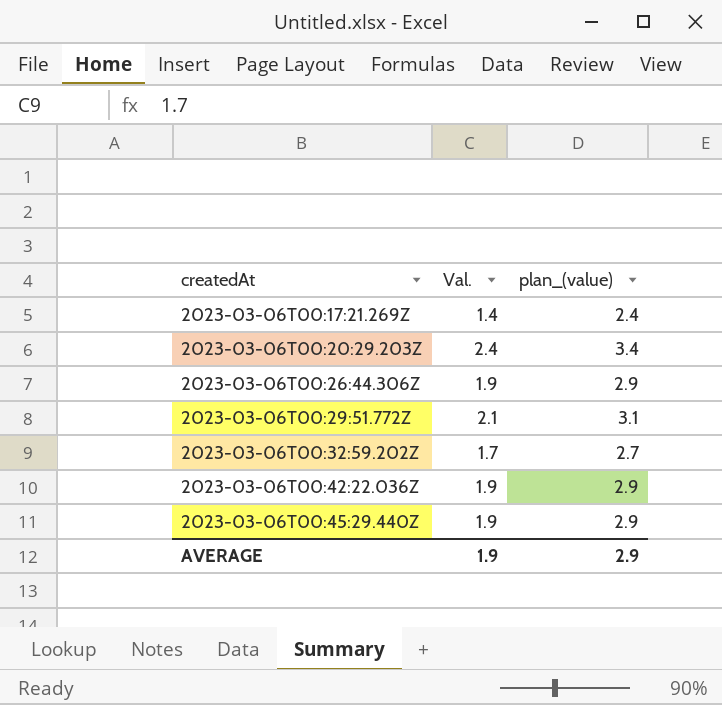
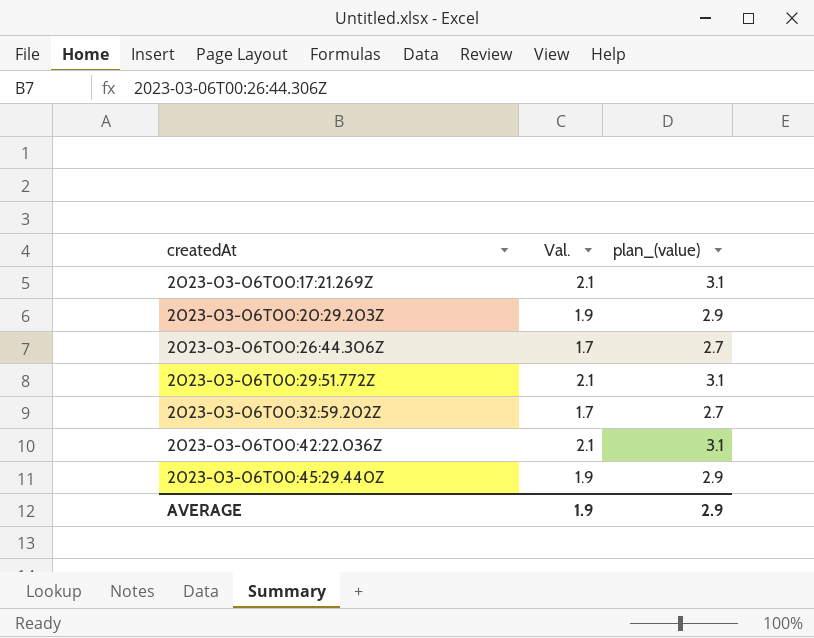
2023-03-06T00:17:21.269Z | Val.: 1.4 -> 2.1
2023-03-06T00:17:21.269Z | plan_(value): 2.4 -> 3.1
2023-03-06T00:20:29.203Z | Val.: 2.4 -> 1.9
2023-03-06T00:20:29.203Z | plan_(value): 3.4 -> 2.9
2023-03-06T00:26:44.306Z | Val.: 1.9 -> 1.7
2023-03-06T00:26:44.306Z | plan_(value): 2.9 -> 2.7
2023-03-06T00:42:22.036Z | Val.: 1.9 -> 2.1
2023-03-06T00:42:22.036Z | plan_(value): 2.9 -> 3.1

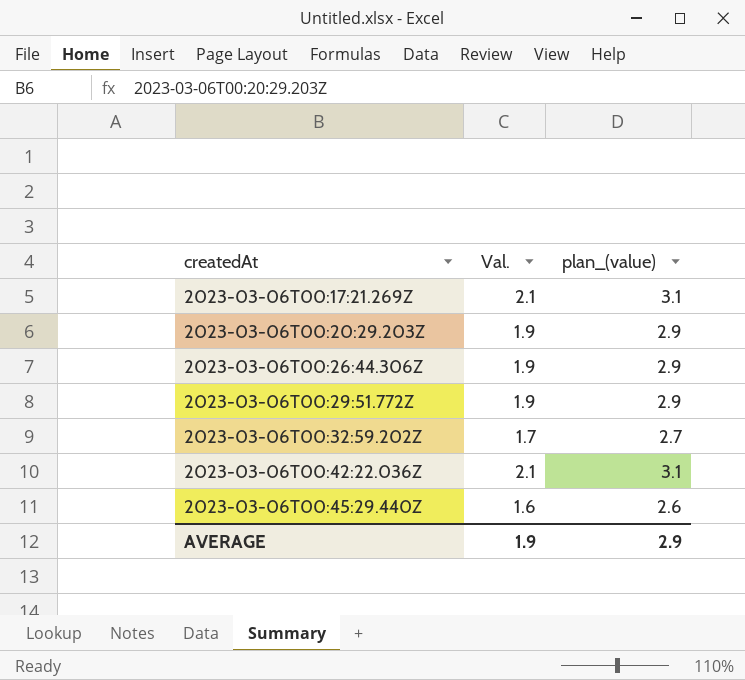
2023-03-06T00:26:44.306Z | Val.: 1.7 -> 1.9
2023-03-06T00:26:44.306Z | plan_(value): 2.7 -> 2.9
2023-03-06T00:29:51.772Z | Val.: 2.1 -> 1.9
2023-03-06T00:29:51.772Z | plan_(value): 3.1 -> 2.9
2023-03-06T00:45:29.440Z | Val.: 1.9 -> 1.6
2023-03-06T00:45:29.440Z | plan_(value): 2.9 -> 2.6

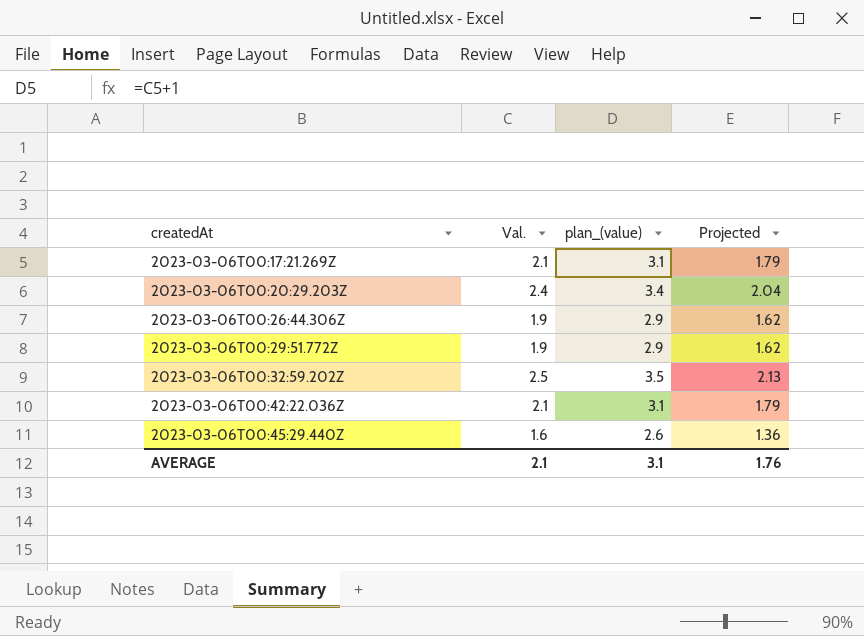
column Projected | formula: none -> [Val.] * 0.85
2023-03-06T00:20:29.203Z | Val.: 1.9 -> 2.4
2023-03-06T00:20:29.203Z | plan_(value): 2.9 -> 3.4
2023-03-06T00:32:59.202Z | Val.: 1.7 -> 2.5
2023-03-06T00:32:59.202Z | plan_(value): 2.7 -> 3.5
AVERAGE | Val.: 1.9 -> 2.1
AVERAGE | plan_(value): 2.9 -> 3.1

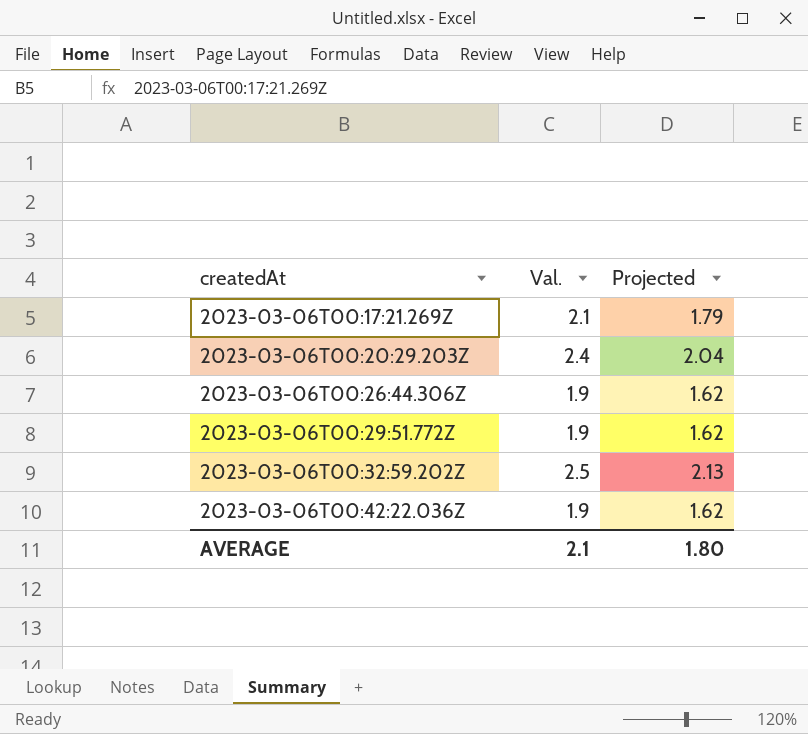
column plan_(value) | formula: [Val.] + 1 -> none
row 2023-03-06T00:45:29.440Z: 1.6 | 2.6 | 1.36 -> none
2023-03-06T00:42:22.036Z | Val.: 2.1 -> 1.9
2023-03-06T00:42:22.036Z | Projected: 1.79 -> 1.62
AVERAGE | Projected: 1.76 -> 1.80

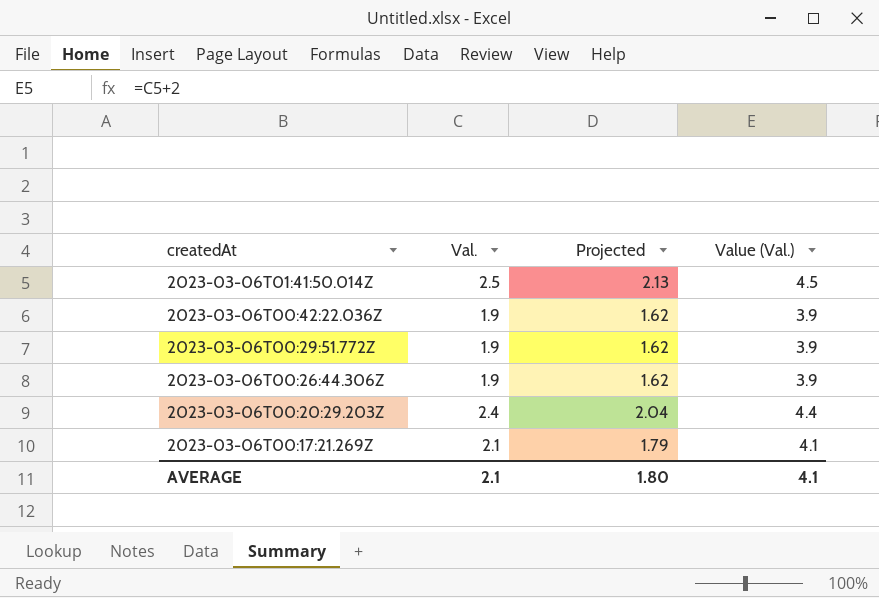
row order: createdAt ascending -> createdAt descending
column Value (Val.) | formula: none -> [Val.] + 2
row 2023-03-06T00:32:59.202Z: 2.5 | 2.13 -> none
row 2023-03-06T01:41:50.014Z: none -> 2.5 | 2.13 | 4.5

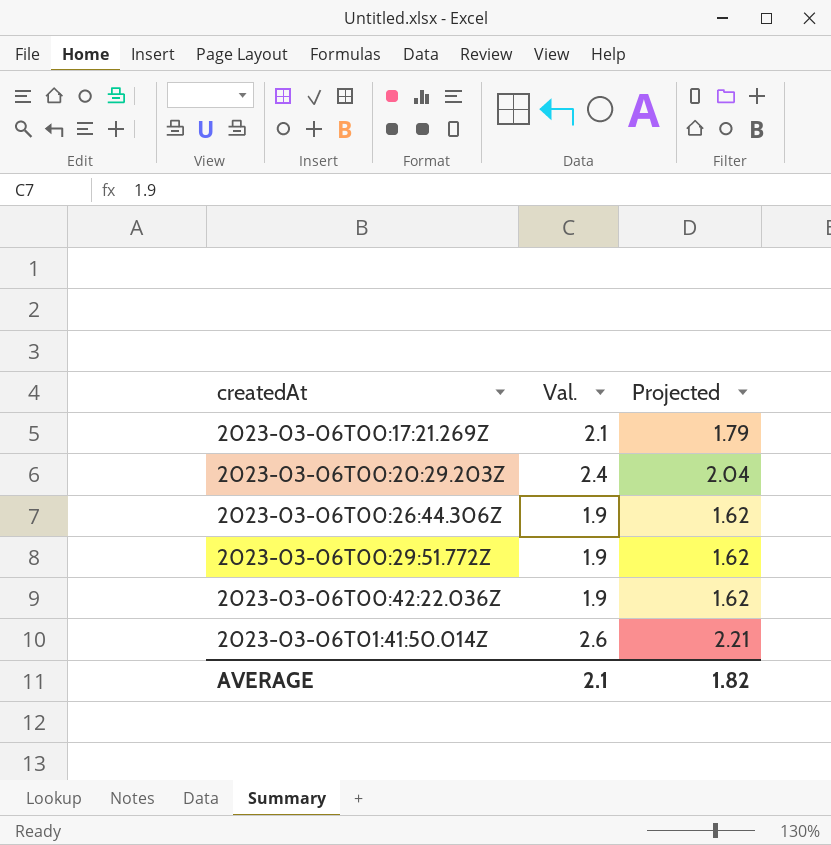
row order: createdAt descending -> createdAt ascending
column Value (Val.) | formula: [Val.] + 2 -> none
2023-03-06T01:41:50.014Z | Val.: 2.5 -> 2.6
2023-03-06T01:41:50.014Z | Projected: 2.13 -> 2.21
AVERAGE | Projected: 1.80 -> 1.82

